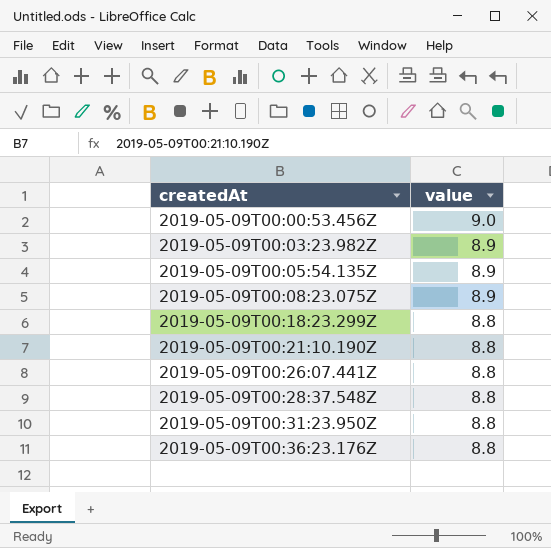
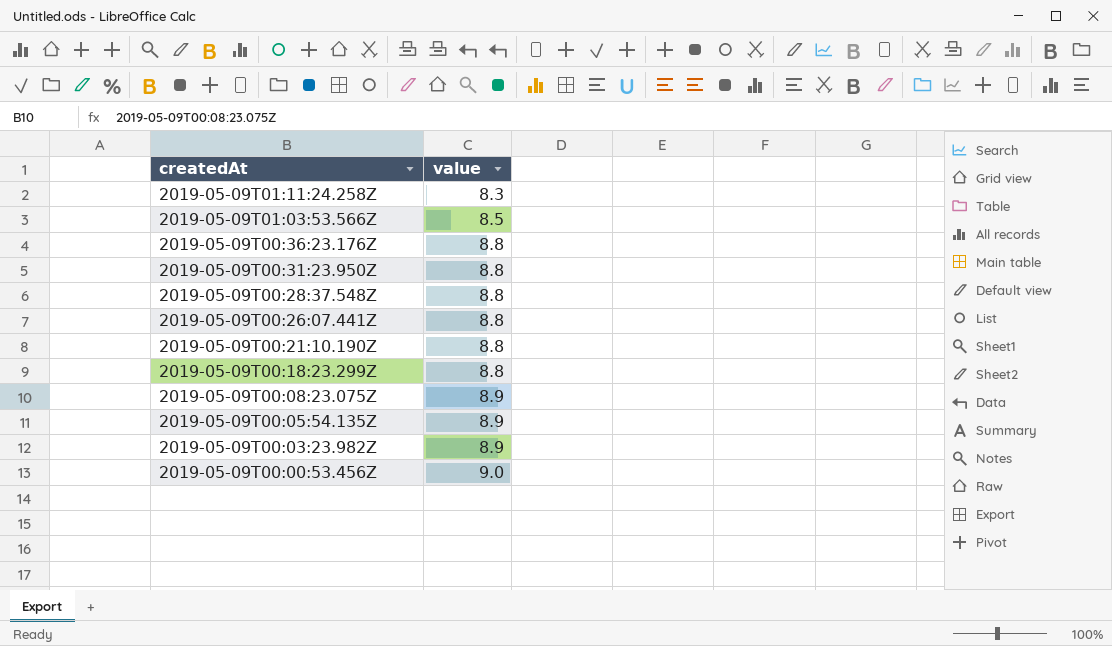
row order: createdAt ascending -> createdAt descending
row 2019-05-09T01:11:24.258Z: none -> 8.3
row 2019-05-09T01:03:53.566Z: none -> 8.5

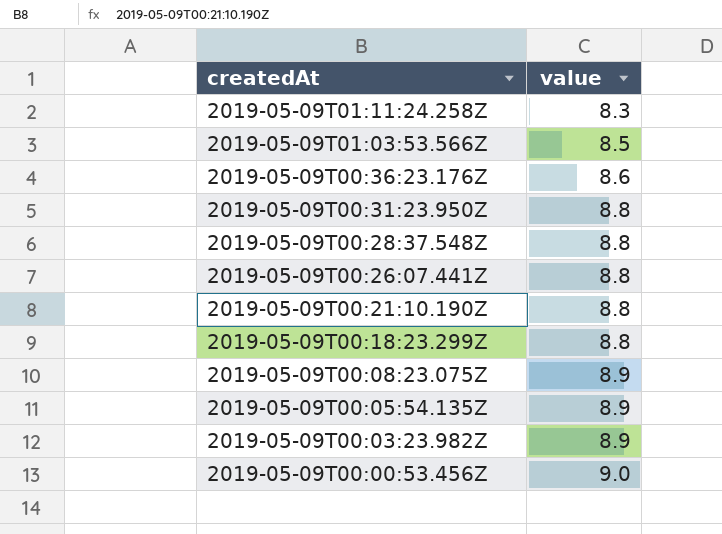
2019-05-09T00:36:23.176Z | value: 8.8 -> 8.6

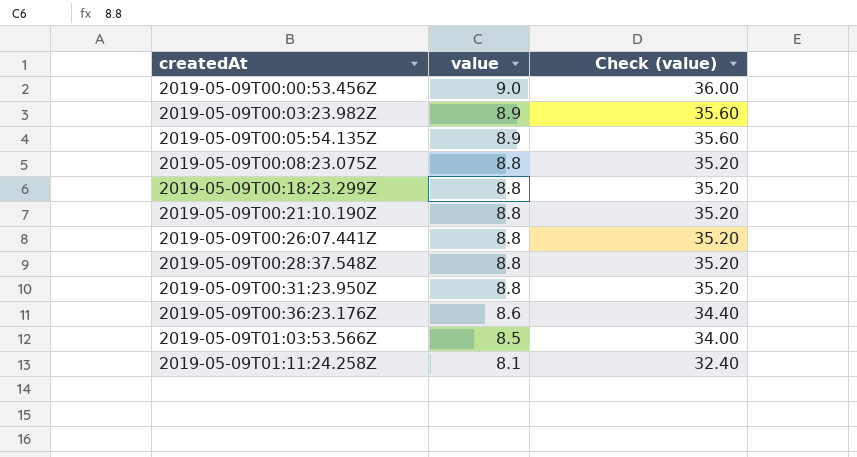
row order: createdAt descending -> createdAt ascending
column Check (value) | formula: none -> [value] * 4
2019-05-09T00:08:23.075Z | value: 8.9 -> 8.8
2019-05-09T01:11:24.258Z | value: 8.3 -> 8.1

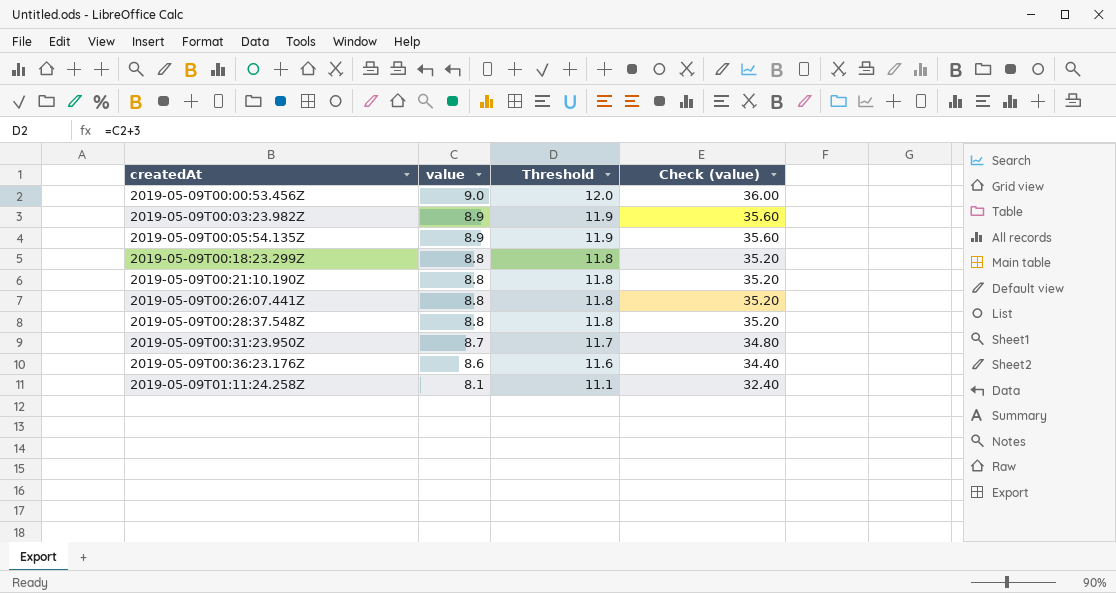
column Threshold | formula: none -> [value] + 3
row 2019-05-09T00:08:23.075Z: 8.8 | 35.20 -> none
row 2019-05-09T01:03:53.566Z: 8.5 | 34.00 -> none
2019-05-09T00:31:23.950Z | value: 8.8 -> 8.7
2019-05-09T00:31:23.950Z | Check (value): 35.20 -> 34.80

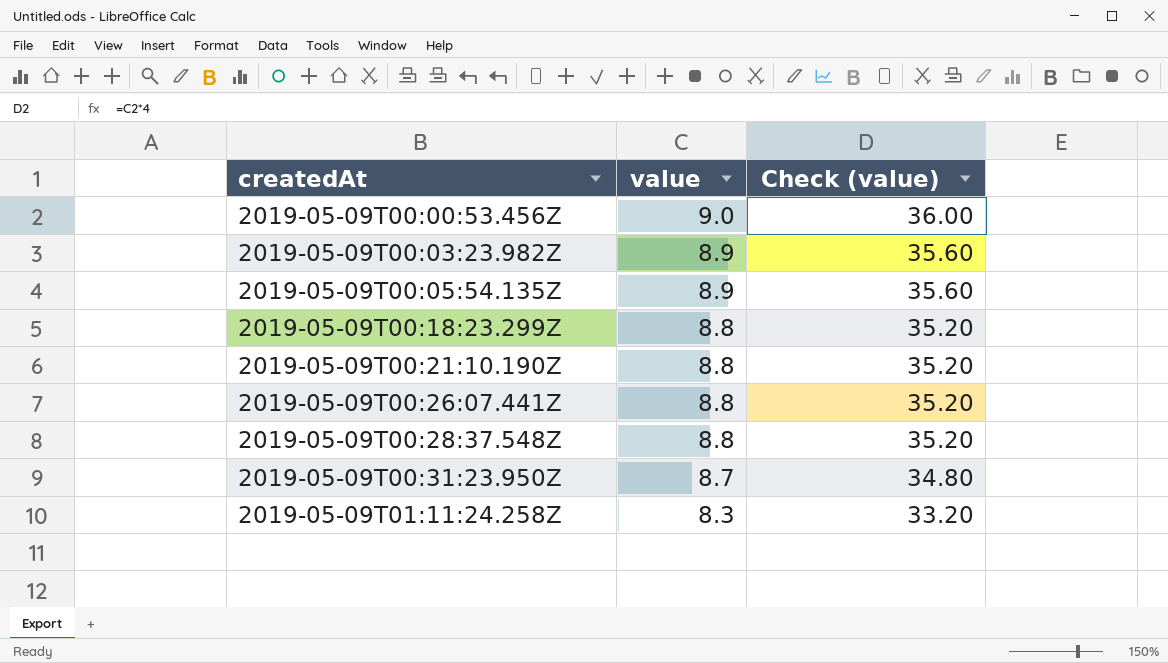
column Threshold | formula: [value] + 3 -> none
row 2019-05-09T00:36:23.176Z: 8.6 | 11.6 | 34.40 -> none
2019-05-09T01:11:24.258Z | value: 8.1 -> 8.3
2019-05-09T01:11:24.258Z | Check (value): 32.40 -> 33.20

